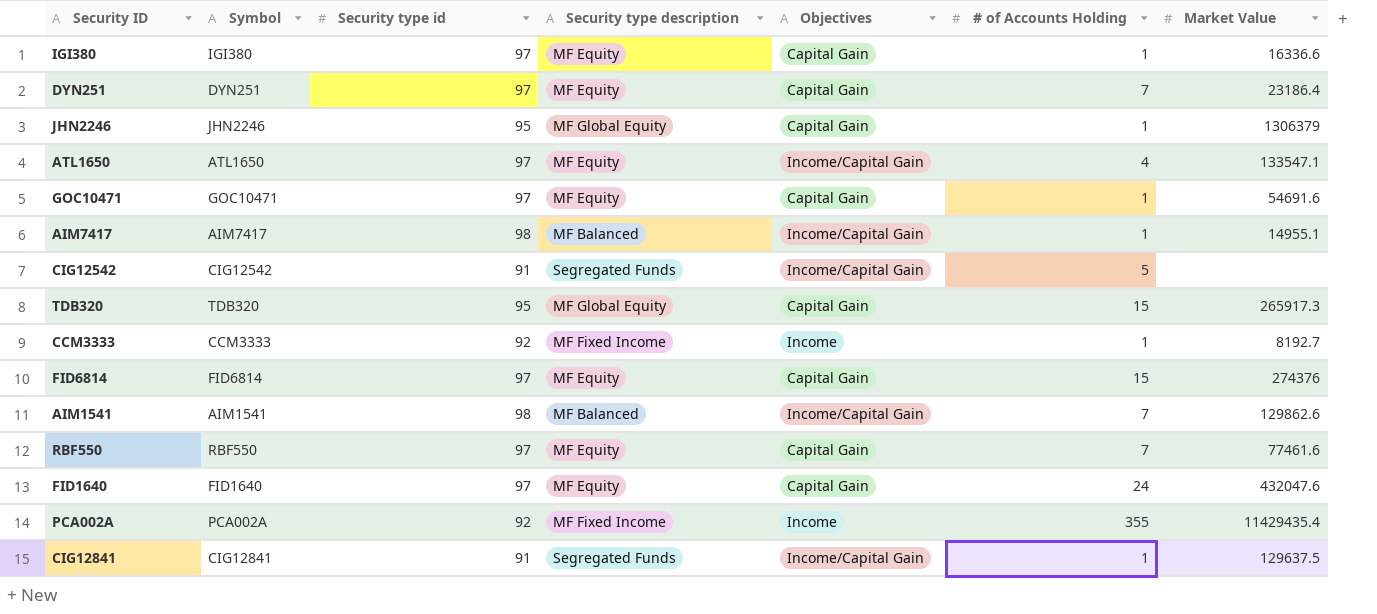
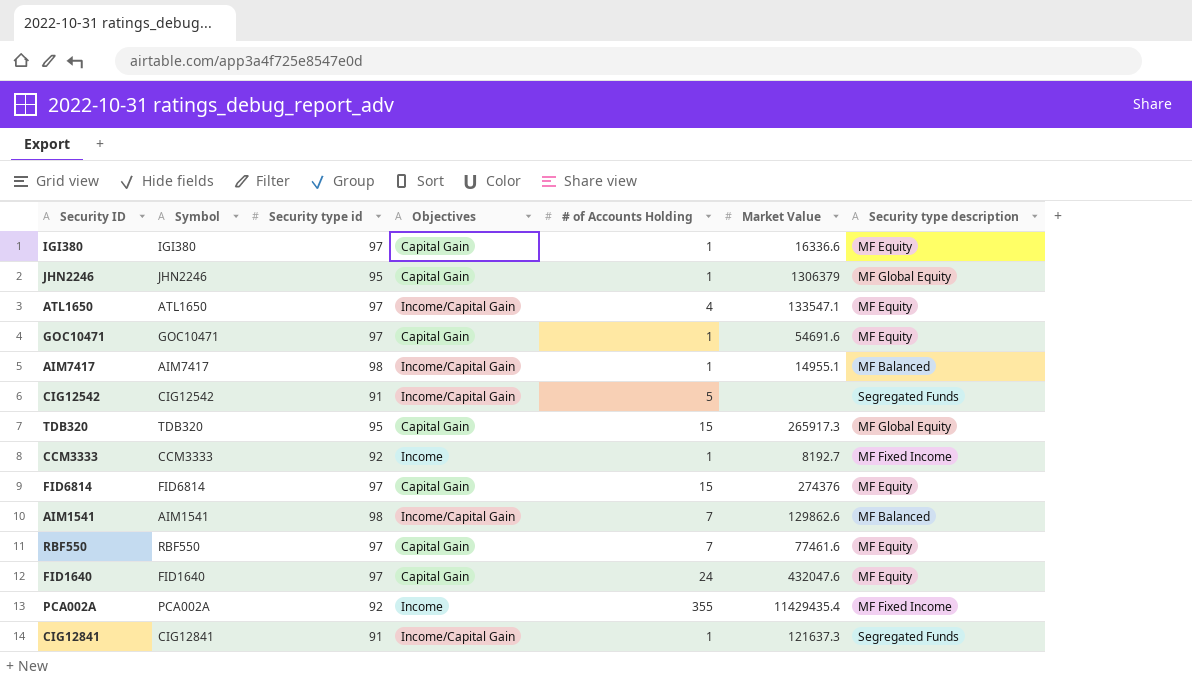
column Security type description | position: 4 -> 7
row DYN251: DYN251 | 97 | MF Equity | Capital Gain | 7 | 23186.4 -> none
CIG12841 | Market Value: 129637.5 -> 121637.3

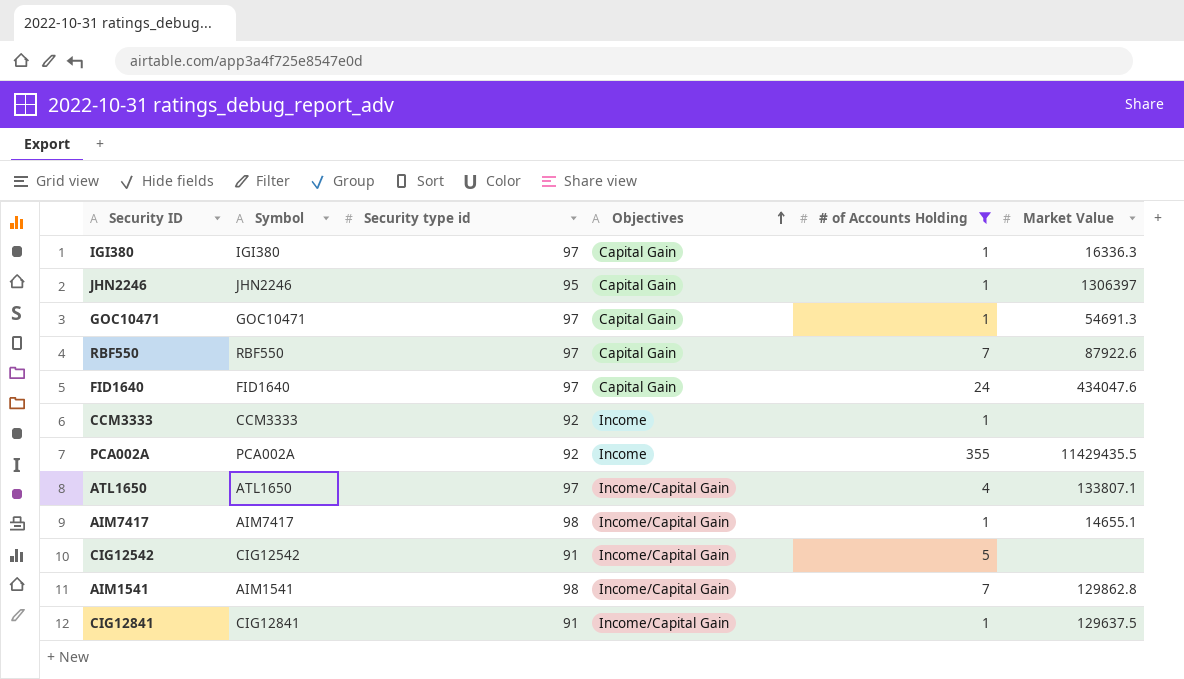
filter: none -> # of Accounts Holding != 15
row order: none -> Objectives ascending
column Security type description | position: 7 -> none
IGI380 | Market Value: 16336.6 -> 16336.3
JHN2246 | Market Value: 1306379 -> 1306397
GOC10471 | Market Value: 54691.6 -> 54691.3
RBF550 | Market Value: 77461.6 -> 87922.6
FID1640 | Market Value: 432047.6 -> 434047.6
CCM3333 | Market Value: 8192.7 -> none
PCA002A | Market Value: 11429435.4 -> 11429435.5
ATL1650 | Market Value: 133547.1 -> 133807.1
AIM7417 | Market Value: 14955.1 -> 14655.1
AIM1541 | Market Value: 129862.6 -> 129862.8
CIG12841 | Market Value: 121637.3 -> 129637.5

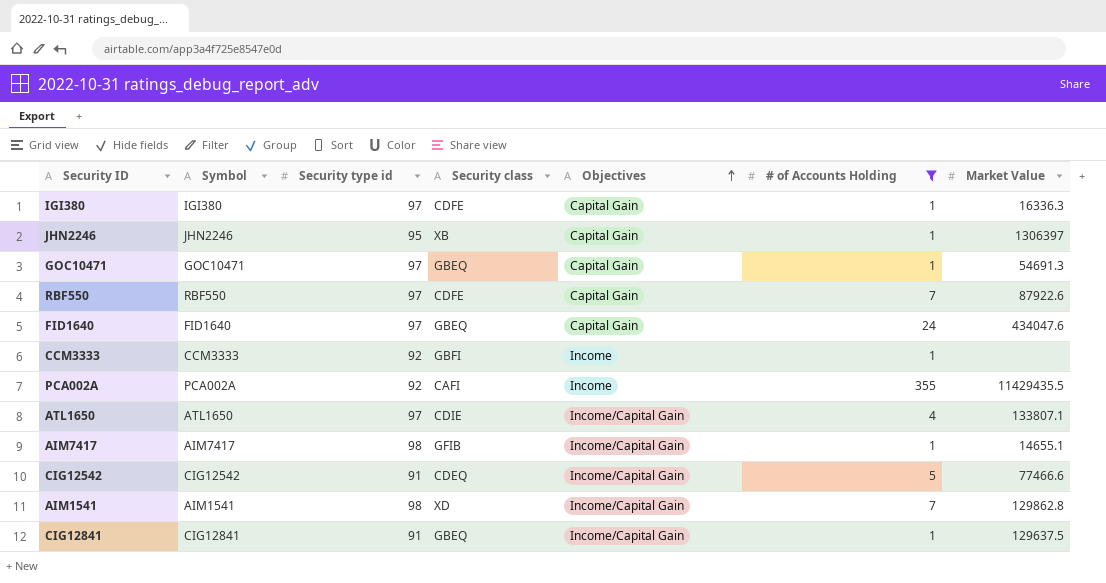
column Security class | position: none -> 4
CIG12542 | Market Value: none -> 77466.6

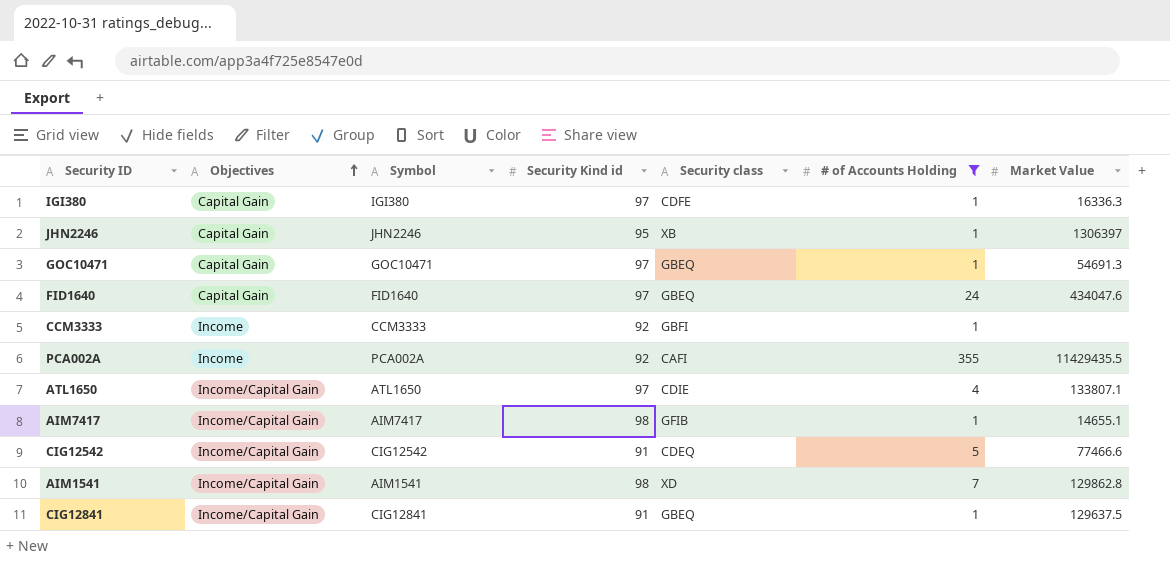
column Objectives | position: 5 -> 2
column name: Security type id -> Security Kind id
row RBF550: RBF550 | 97 | CDFE | Capital Gain | 7 | 87922.6 -> none

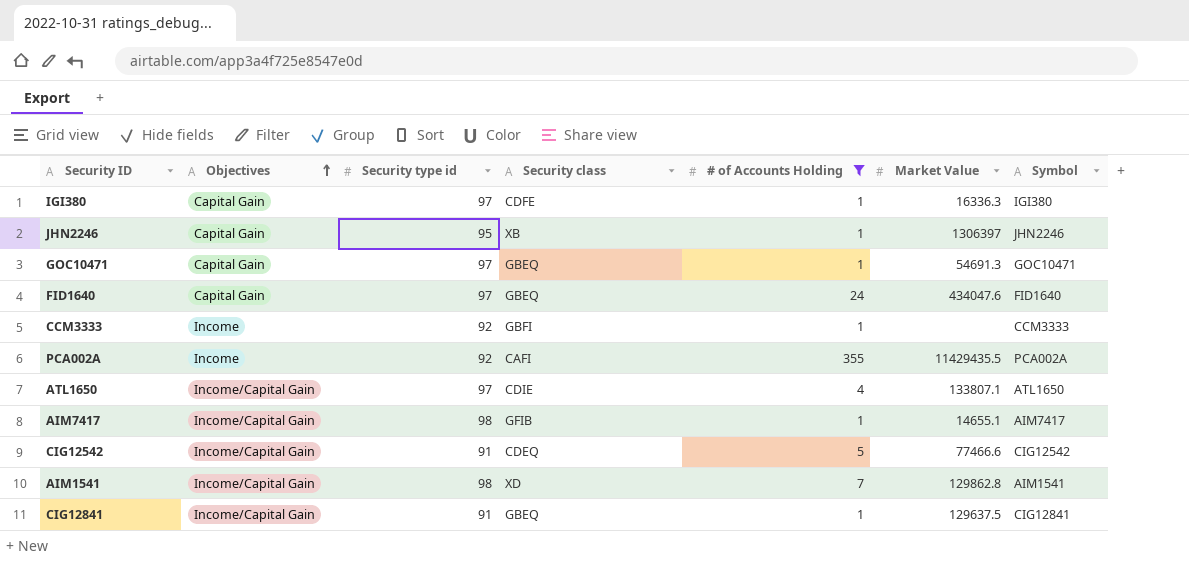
column name: Security Kind id -> Security type id
column Symbol | position: 3 -> 7

